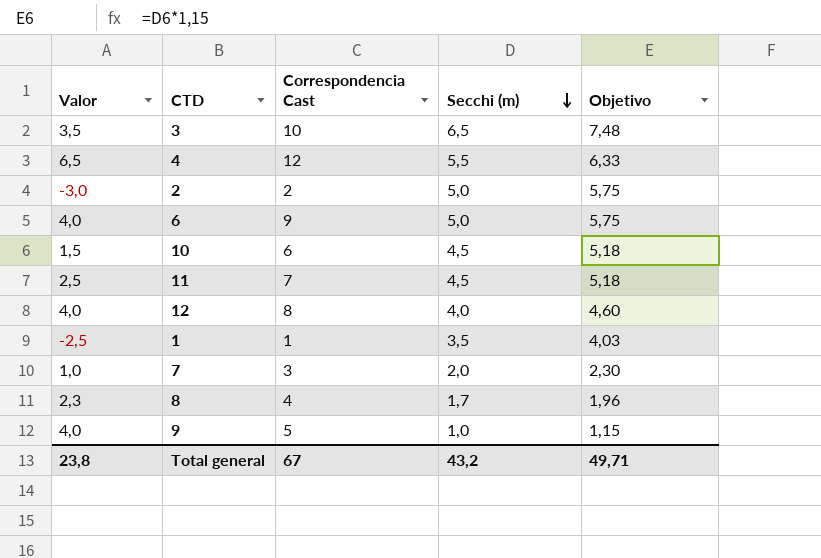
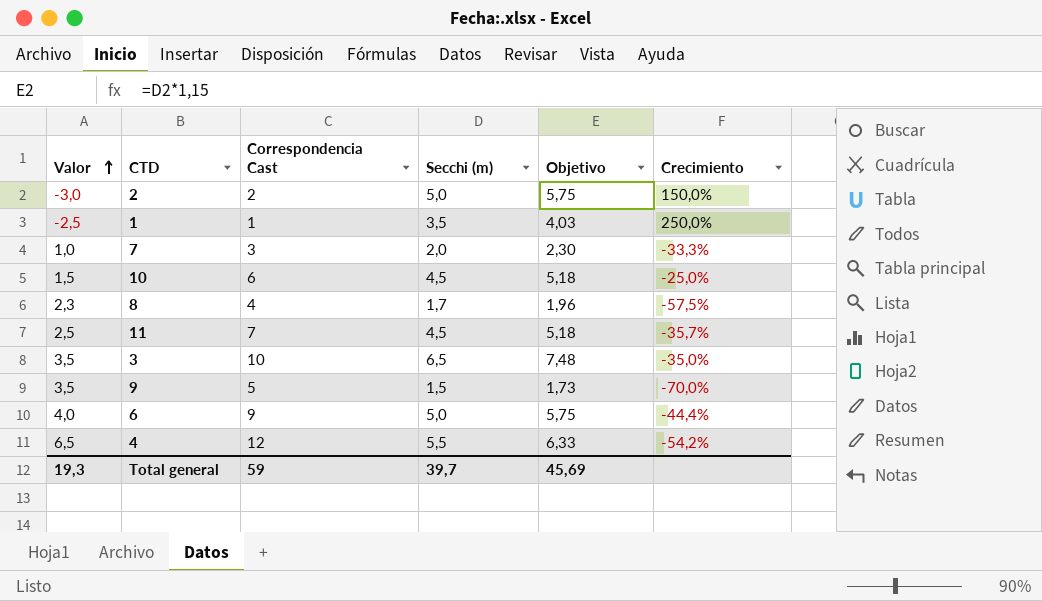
row order: Secchi (m) descending -> Valor ascending
column Crecimiento | formula: none -> ([Secchi (m)] - [Correspondencia Cast]) / [Correspondencia Cast]
row 12: 4,0 | 8 | 4,0 | 4,60 -> none
9 | Valor: 4,0 -> 3,5
9 | Secchi (m): 1,0 -> 1,5
9 | Objetivo: 1,15 -> 1,73
Total general | Valor: 23,8 -> 19,3
Total general | Correspondencia Cast: 67 -> 59
Total general | Secchi (m): 43,2 -> 39,7
Total general | Objetivo: 49,71 -> 45,69

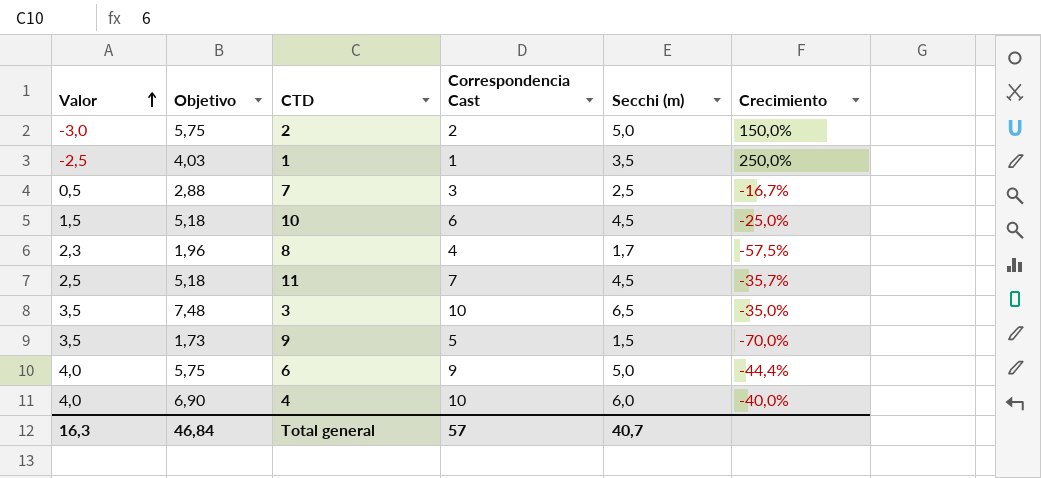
column Objetivo | position: 5 -> 2
7 | Valor: 1,0 -> 0,5
7 | Objetivo: 2,30 -> 2,88
7 | Secchi (m): 2,0 -> 2,5
7 | Crecimiento: -33,3% -> -16,7%
4 | Valor: 6,5 -> 4,0
4 | Objetivo: 6,33 -> 6,90
4 | Correspondencia Cast: 12 -> 10
4 | Secchi (m): 5,5 -> 6,0
4 | Crecimiento: -54,2% -> -40,0%
Total general | Valor: 19,3 -> 16,3
Total general | Objetivo: 45,69 -> 46,84
Total general | Correspondencia Cast: 59 -> 57
Total general | Secchi (m): 39,7 -> 40,7

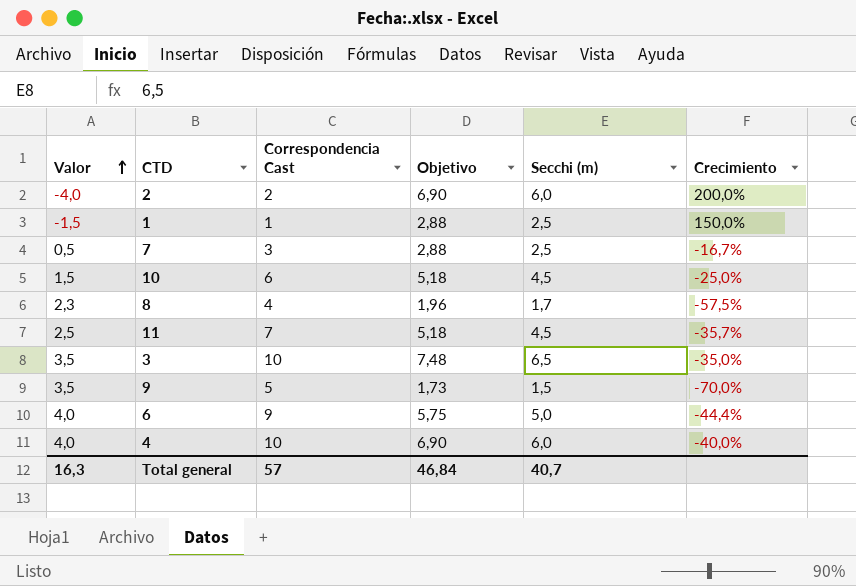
column Objetivo | position: 2 -> 4
2 | Valor: -3,0 -> -4,0
2 | Objetivo: 5,75 -> 6,90
2 | Secchi (m): 5,0 -> 6,0
2 | Crecimiento: 150,0% -> 200,0%
1 | Valor: -2,5 -> -1,5
1 | Objetivo: 4,03 -> 2,88
1 | Secchi (m): 3,5 -> 2,5
1 | Crecimiento: 250,0% -> 150,0%

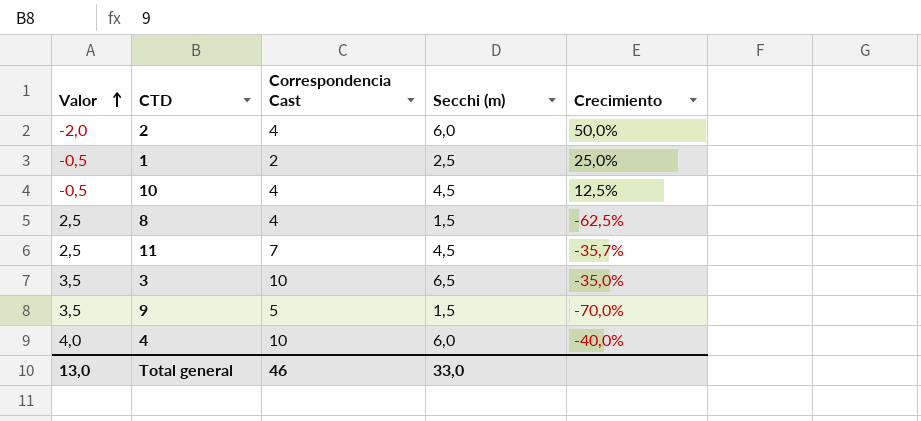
column Objetivo | formula: [Secchi (m)] * 1,15 -> none
row 7: 0,5 | 3 | 2,88 | 2,5 | -16,7% -> none
row 6: 4,0 | 9 | 5,75 | 5,0 | -44,4% -> none
2 | Valor: -4,0 -> -2,0
2 | Correspondencia Cast: 2 -> 4
2 | Crecimiento: 200,0% -> 50,0%
1 | Valor: -1,5 -> -0,5
1 | Correspondencia Cast: 1 -> 2
1 | Crecimiento: 150,0% -> 25,0%
10 | Valor: 1,5 -> -0,5
10 | Correspondencia Cast: 6 -> 4
10 | Crecimiento: -25,0% -> 12,5%
8 | Valor: 2,3 -> 2,5
8 | Secchi (m): 1,7 -> 1,5
8 | Crecimiento: -57,5% -> -62,5%
Total general | Valor: 16,3 -> 13,0
Total general | Correspondencia Cast: 57 -> 46
Total general | Secchi (m): 40,7 -> 33,0

